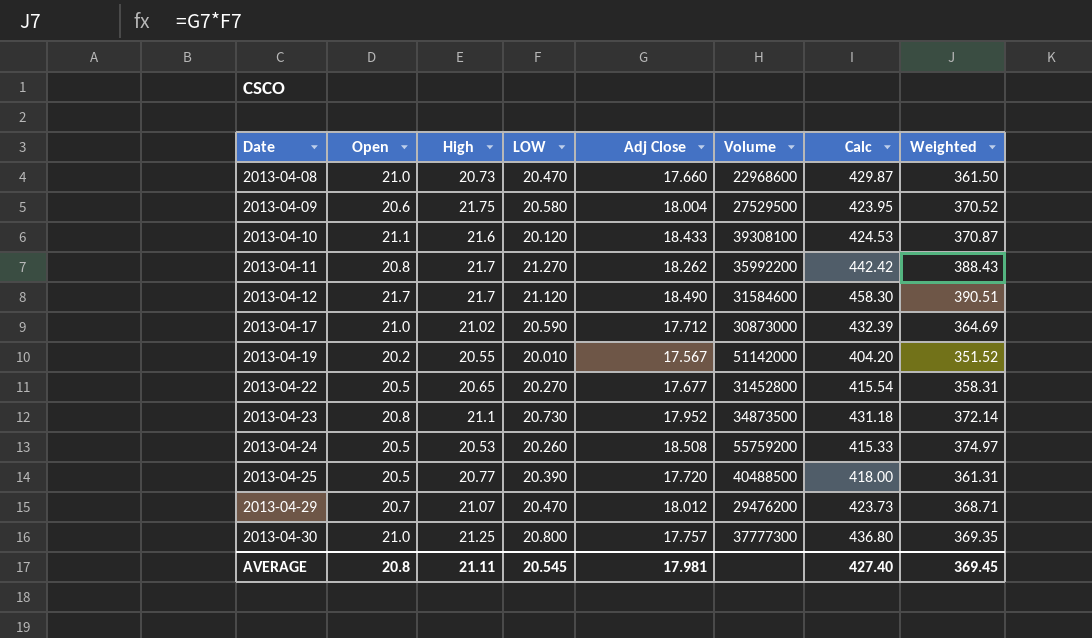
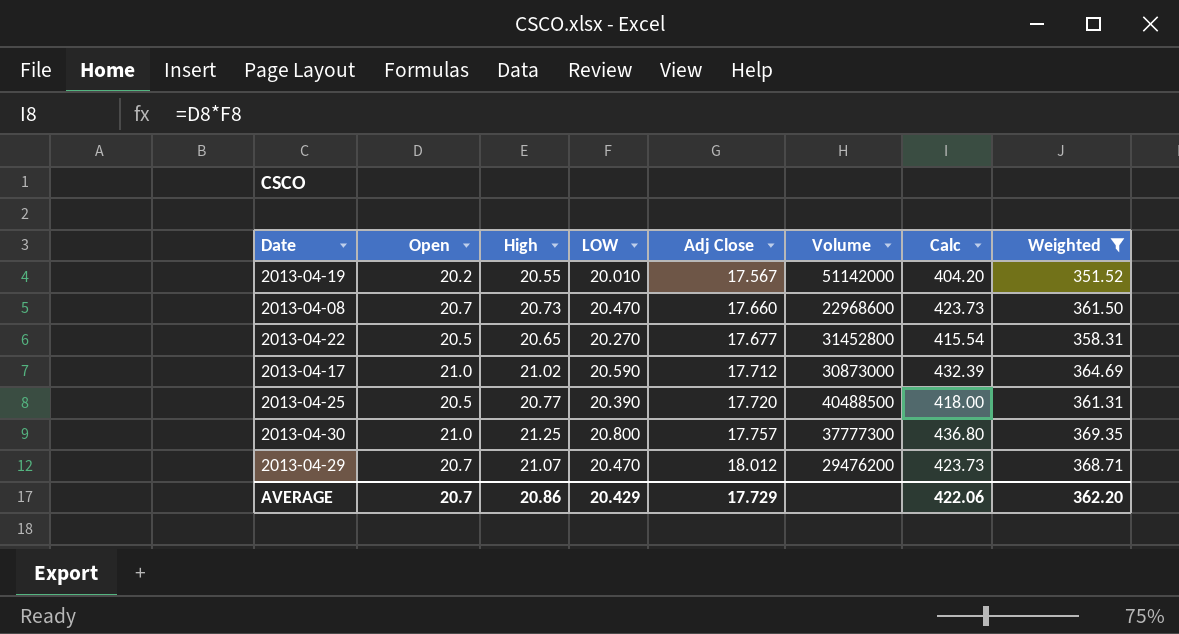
filter: none -> Weighted <= 369.35
row order: Date ascending -> Adj Close ascending
2013-04-08 | Open: 21.0 -> 20.7
2013-04-08 | Calc: 429.87 -> 423.73
AVERAGE | Open: 20.8 -> 20.7
AVERAGE | High: 21.11 -> 20.86
AVERAGE | LOW: 20.545 -> 20.429
AVERAGE | Adj Close: 17.981 -> 17.729
AVERAGE | Calc: 427.40 -> 422.06
AVERAGE | Weighted: 369.45 -> 362.20

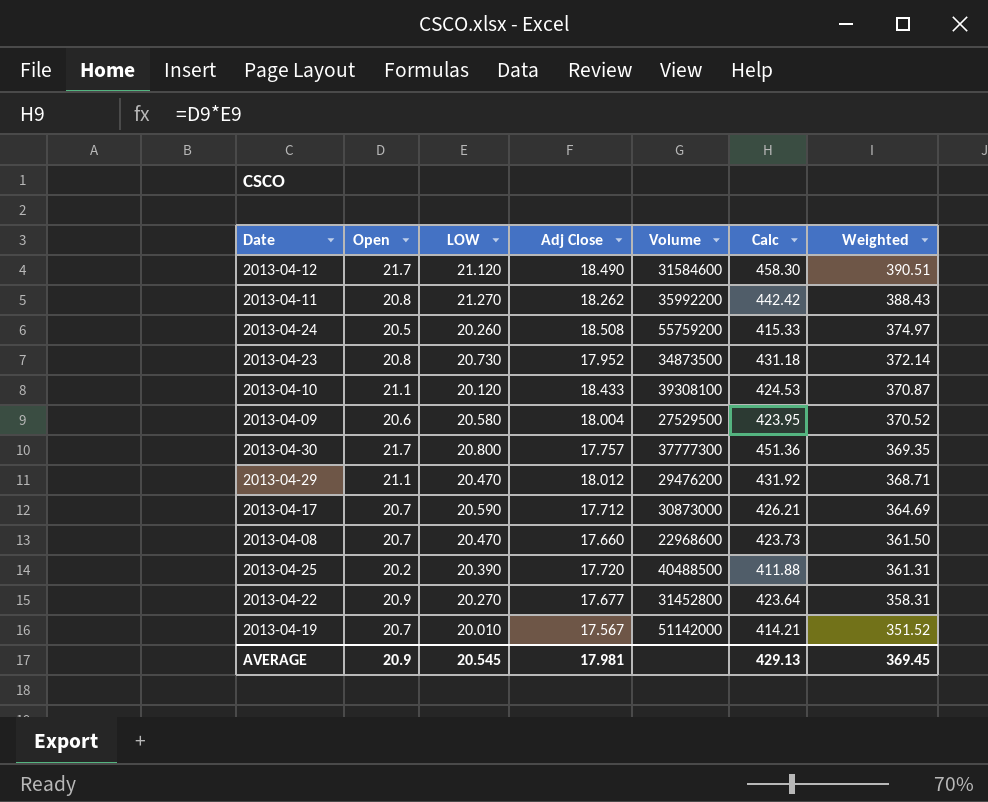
filter: Weighted <= 369.35 -> none
row order: Adj Close ascending -> Weighted descending
column High | position: 3 -> none
2013-04-30 | Open: 21.0 -> 21.7
2013-04-30 | Calc: 436.80 -> 451.36
2013-04-29 | Open: 20.7 -> 21.1
2013-04-29 | Calc: 423.73 -> 431.92
2013-04-17 | Open: 21.0 -> 20.7
2013-04-17 | Calc: 432.39 -> 426.21
2013-04-25 | Open: 20.5 -> 20.2
2013-04-25 | Calc: 418.00 -> 411.88
2013-04-22 | Open: 20.5 -> 20.9
2013-04-22 | Calc: 415.54 -> 423.64
2013-04-19 | Open: 20.2 -> 20.7
2013-04-19 | Calc: 404.20 -> 414.21
AVERAGE | Open: 20.7 -> 20.9
AVERAGE | LOW: 20.429 -> 20.545
AVERAGE | Adj Close: 17.729 -> 17.981
AVERAGE | Calc: 422.06 -> 429.13
AVERAGE | Weighted: 362.20 -> 369.45

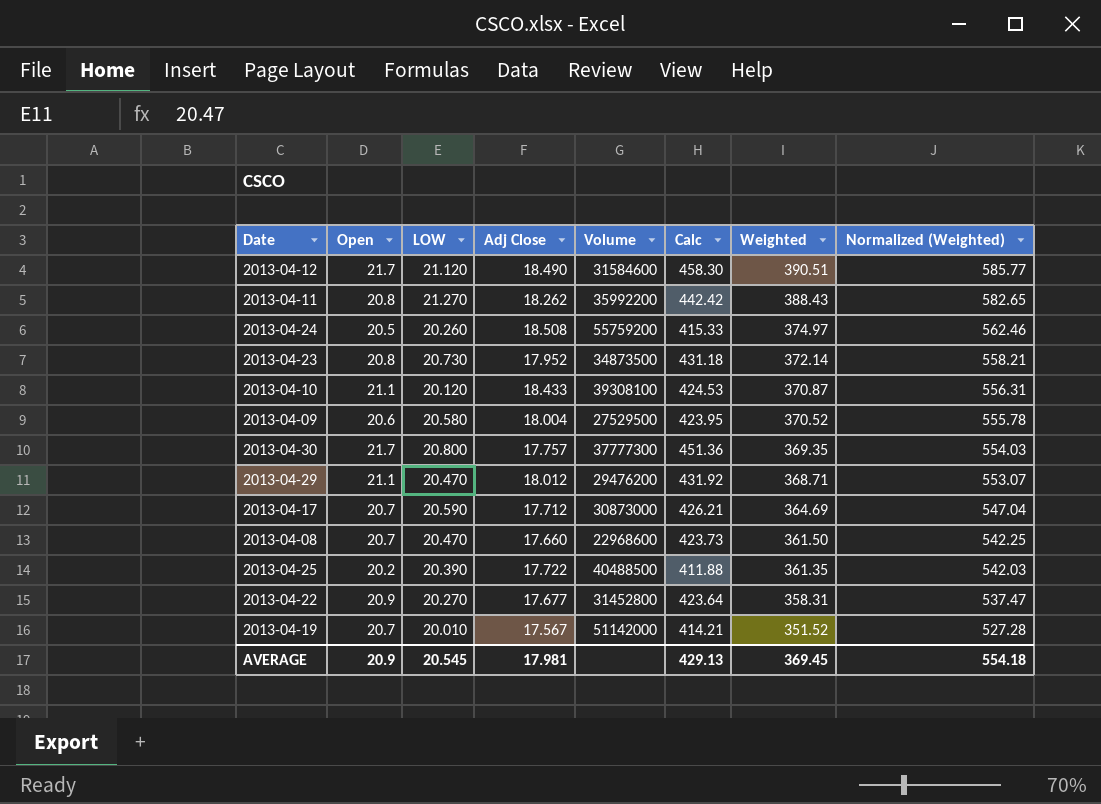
column Normalized (Weighted) | formula: none -> [Weighted] * 1.5
2013-04-25 | Adj Close: 17.720 -> 17.722
2013-04-25 | Weighted: 361.31 -> 361.35

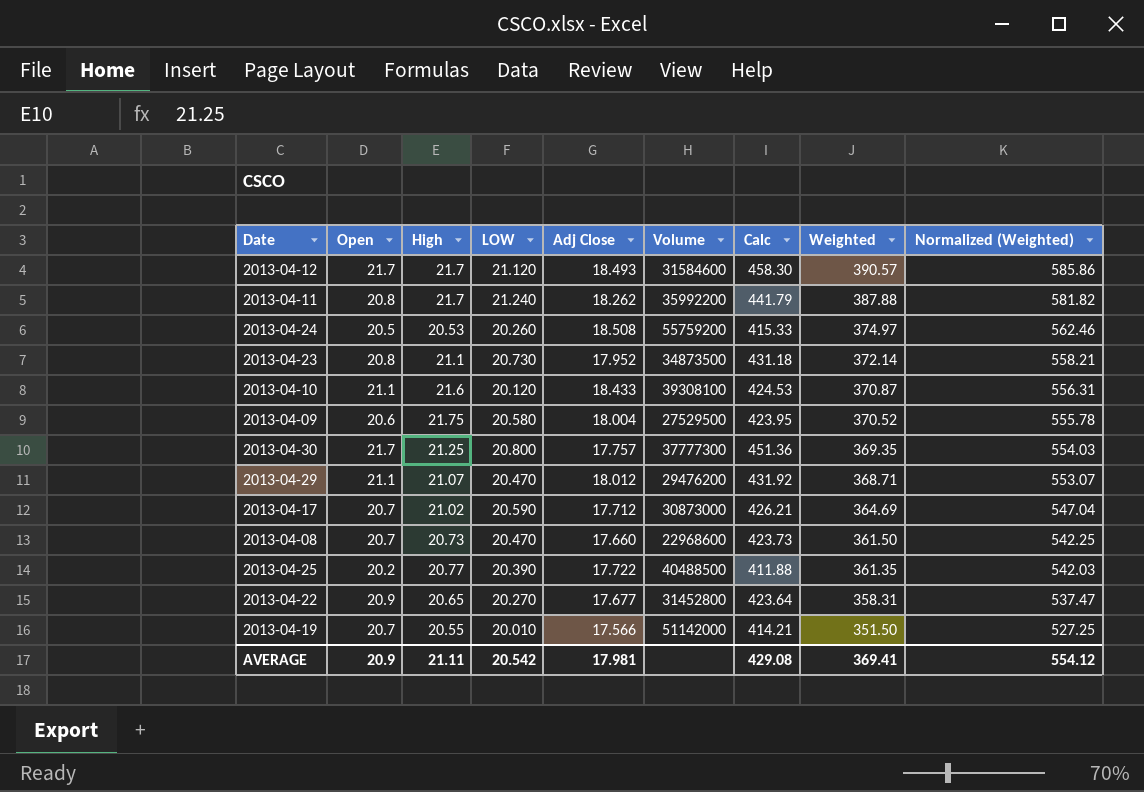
column High | position: none -> 3
2013-04-12 | Adj Close: 18.490 -> 18.493
2013-04-12 | Weighted: 390.51 -> 390.57
2013-04-12 | Normalized (Weighted): 585.77 -> 585.86
2013-04-11 | LOW: 21.270 -> 21.240
2013-04-11 | Calc: 442.42 -> 441.79
2013-04-11 | Weighted: 388.43 -> 387.88
2013-04-11 | Normalized (Weighted): 582.65 -> 581.82
2013-04-19 | Adj Close: 17.567 -> 17.566
2013-04-19 | Weighted: 351.52 -> 351.50
2013-04-19 | Normalized (Weighted): 527.28 -> 527.25
AVERAGE | LOW: 20.545 -> 20.542
AVERAGE | Calc: 429.13 -> 429.08
AVERAGE | Weighted: 369.45 -> 369.41
AVERAGE | Normalized (Weighted): 554.18 -> 554.12

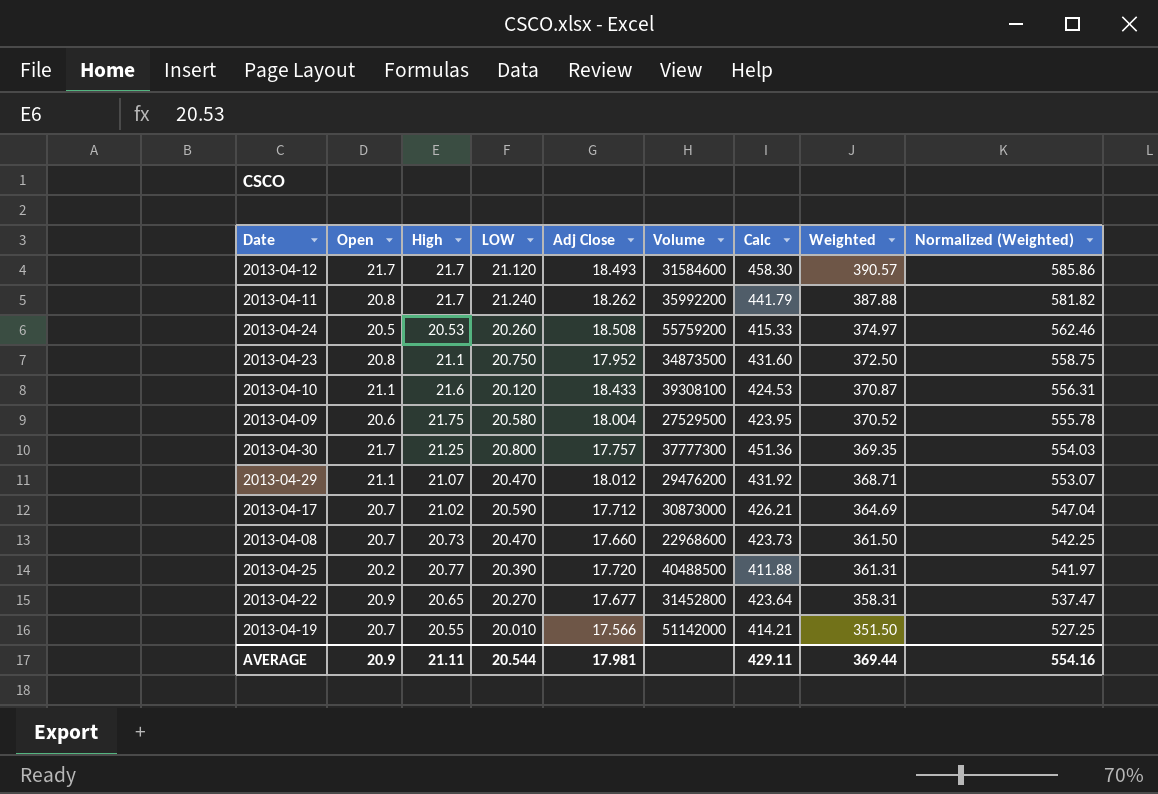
2013-04-23 | LOW: 20.730 -> 20.750
2013-04-23 | Calc: 431.18 -> 431.60
2013-04-23 | Weighted: 372.14 -> 372.50
2013-04-23 | Normalized (Weighted): 558.21 -> 558.75
2013-04-25 | Adj Close: 17.722 -> 17.720
2013-04-25 | Weighted: 361.35 -> 361.31
2013-04-25 | Normalized (Weighted): 542.03 -> 541.97
AVERAGE | LOW: 20.542 -> 20.544
AVERAGE | Calc: 429.08 -> 429.11
AVERAGE | Weighted: 369.41 -> 369.44
AVERAGE | Normalized (Weighted): 554.12 -> 554.16

